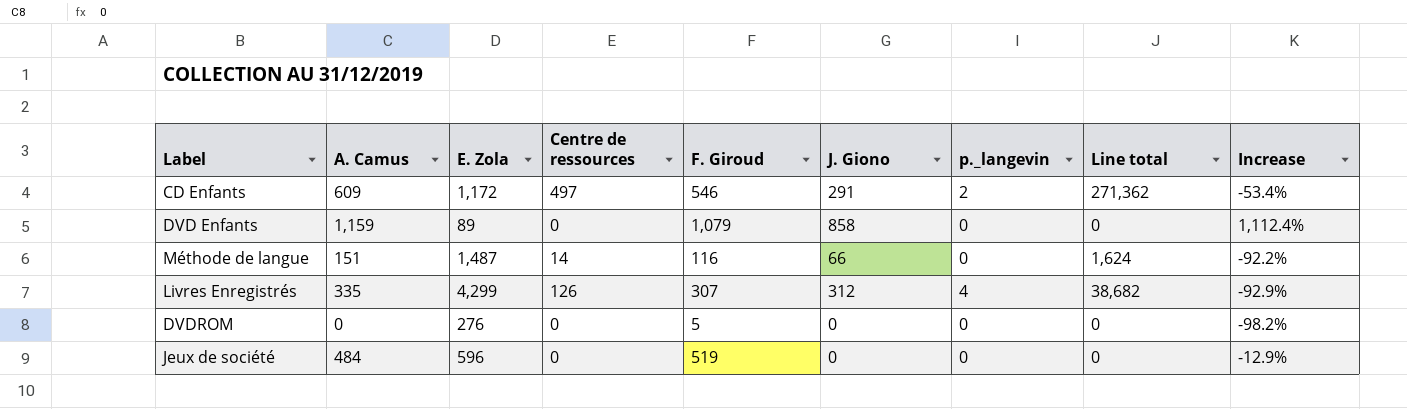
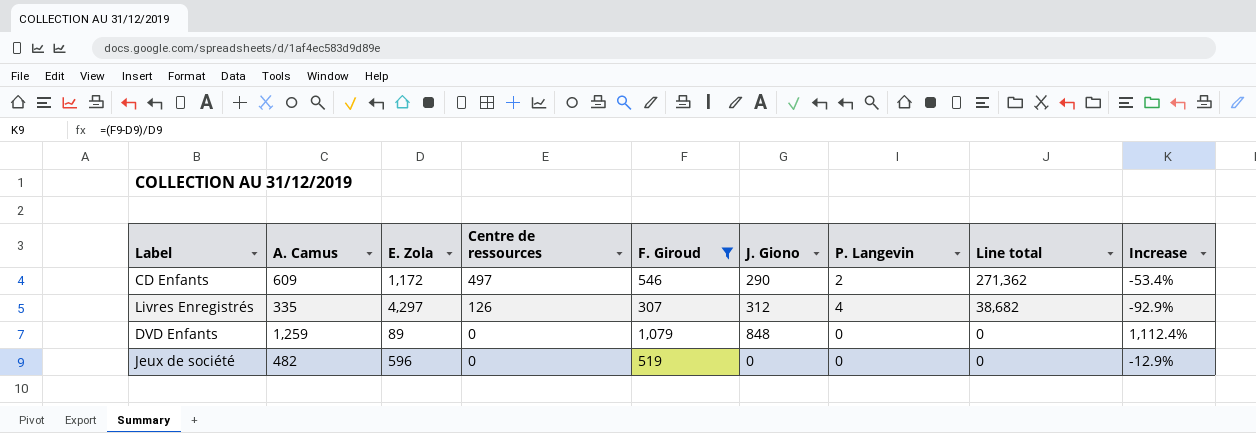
filter: none -> F. Giroud >= 307
row order: none -> Centre de ressources descending
column name: p._langevin -> P. Langevin
CD Enfants | J. Giono: 291 -> 290
Livres Enregistrés | E. Zola: 4,299 -> 4,297
DVD Enfants | A. Camus: 1,159 -> 1,259
DVD Enfants | J. Giono: 858 -> 848
Jeux de société | A. Camus: 484 -> 482

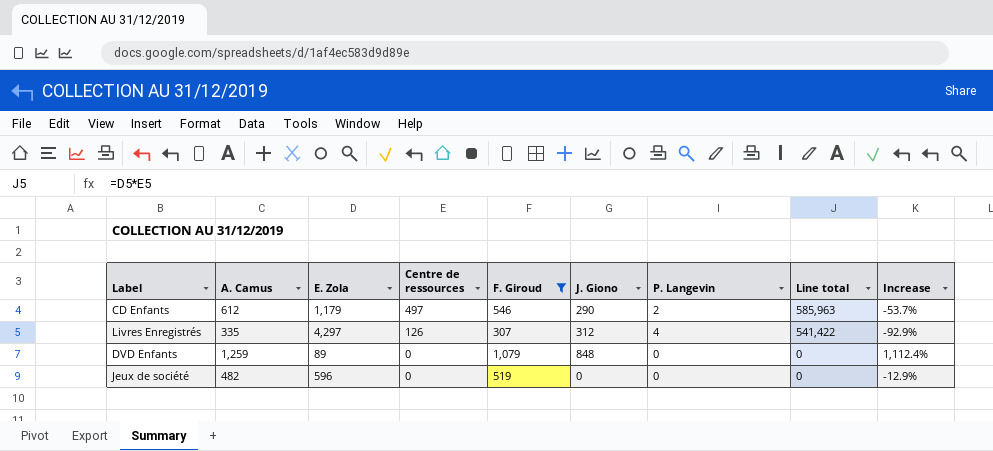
column Line total | formula: [Centre de ressources] * [F. Giroud] -> [E. Zola] * [Centre de ressources]
CD Enfants | A. Camus: 609 -> 612
CD Enfants | E. Zola: 1,172 -> 1,179
CD Enfants | Increase: -53.4% -> -53.7%

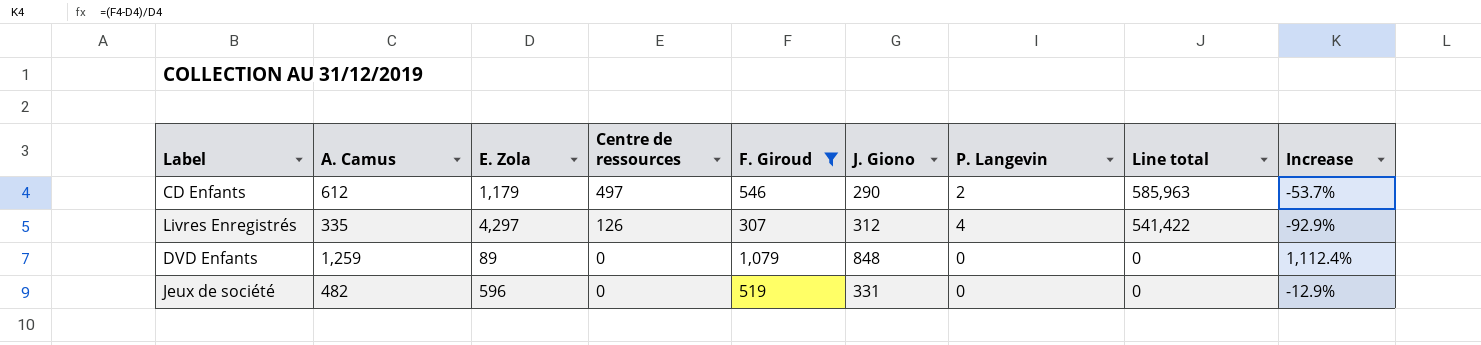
Jeux de société | J. Giono: 0 -> 331

